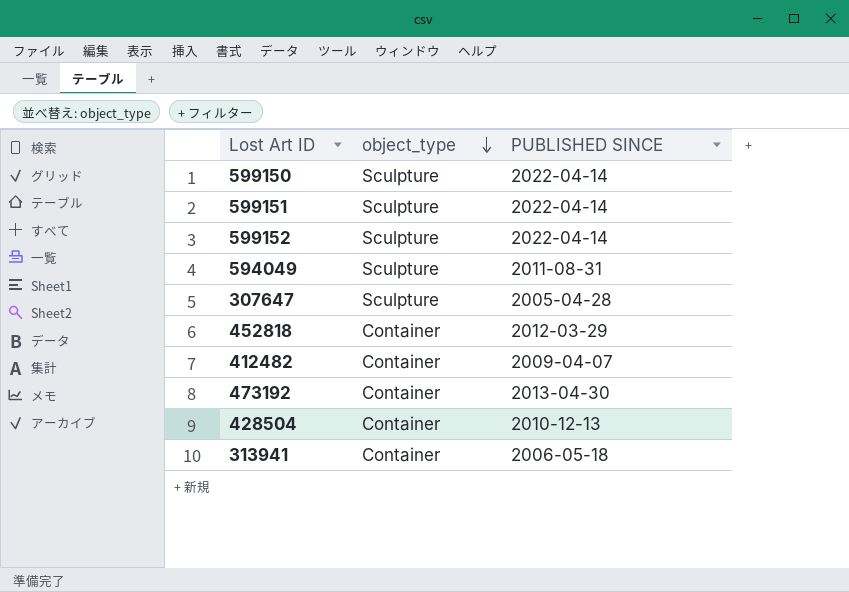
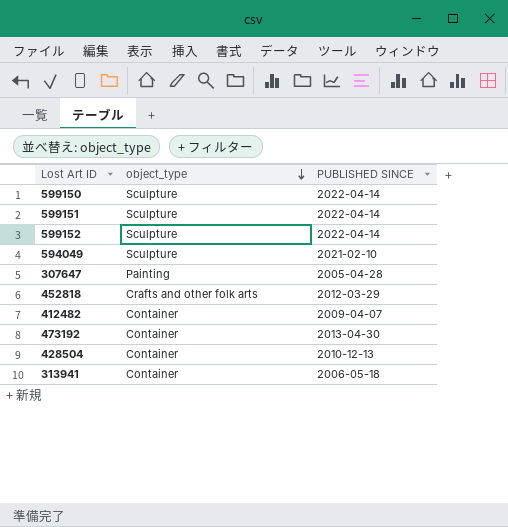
594049 | PUBLISHED SINCE: 2011-08-31 -> 2021-02-10
307647 | object_type: Sculpture -> Painting
452818 | object_type: Container -> Crafts and other folk arts

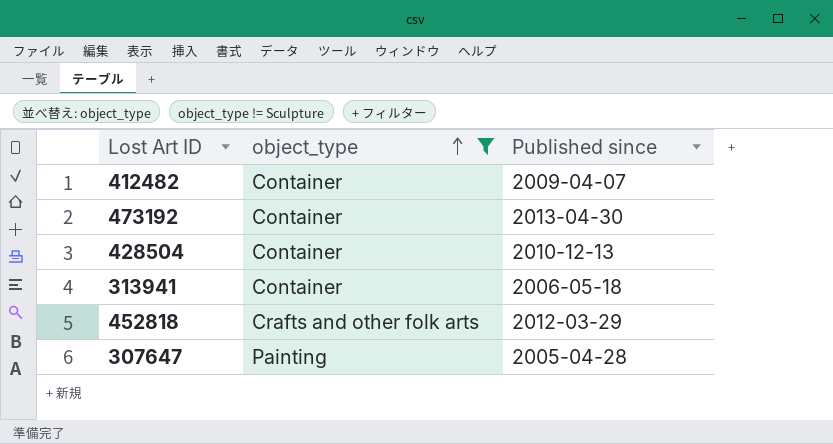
filter: none -> object_type != Sculpture
row order: object_type descending -> object_type ascending
column name: PUBLISHED SINCE -> Published since

